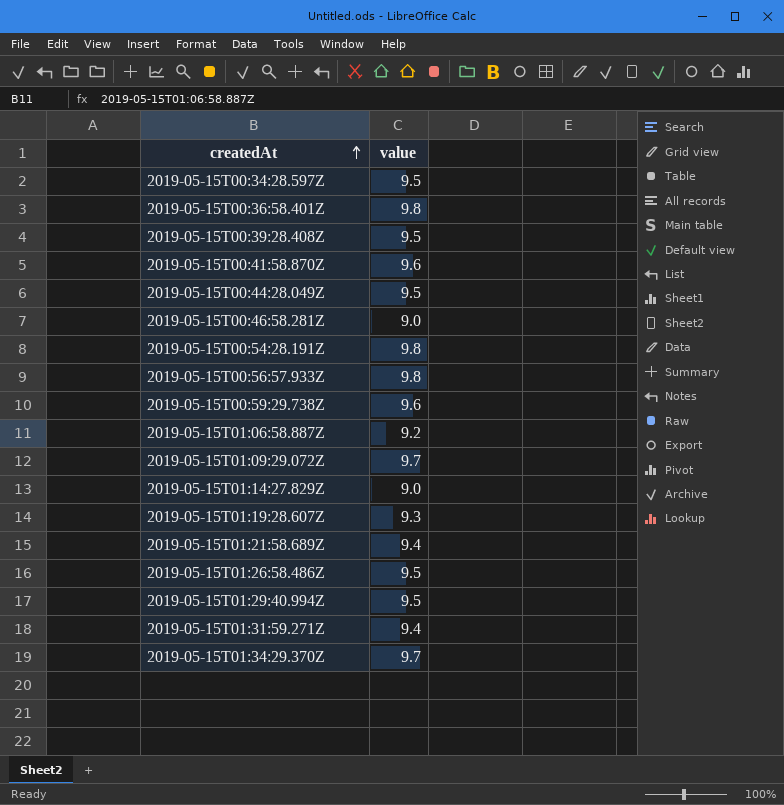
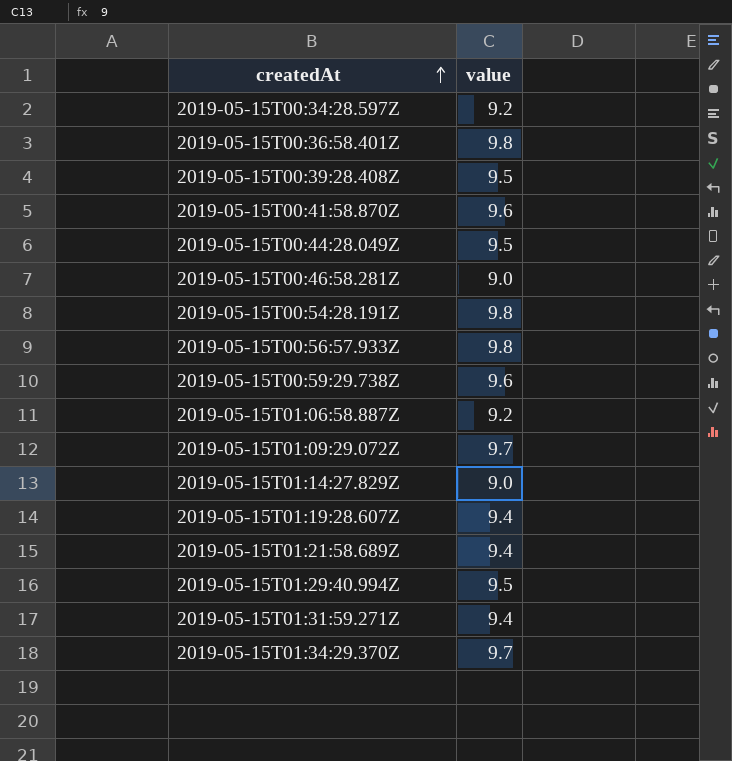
row 2019-05-15T01:26:58.486Z: 9.5 -> none
2019-05-15T00:34:28.597Z | value: 9.5 -> 9.2
2019-05-15T01:19:28.607Z | value: 9.3 -> 9.4

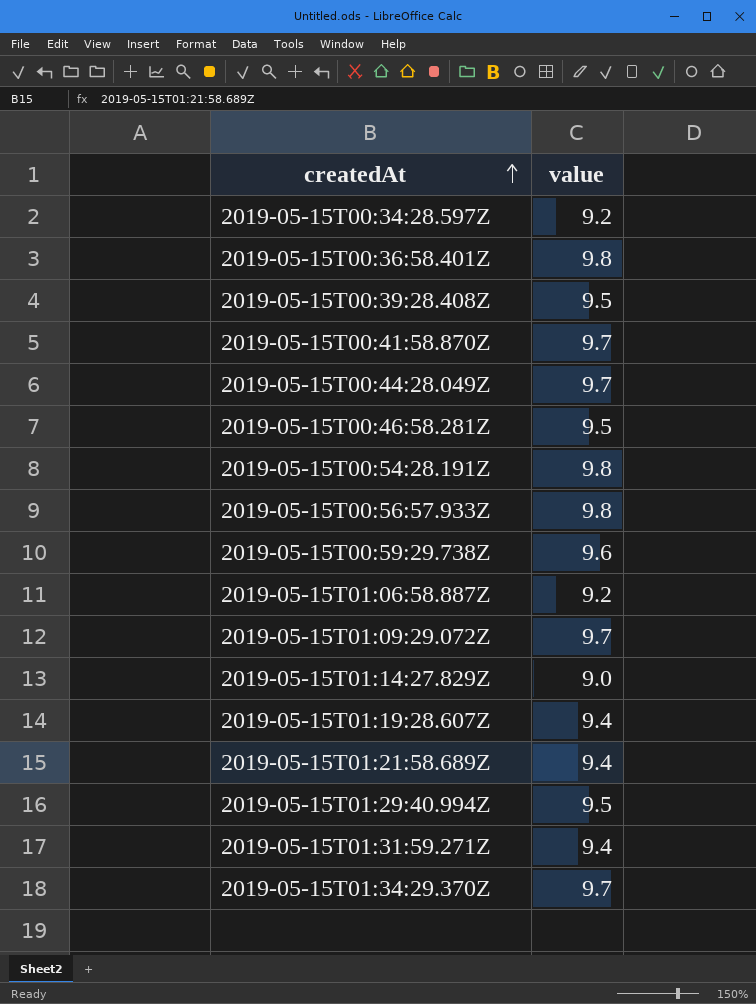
2019-05-15T00:41:58.870Z | value: 9.6 -> 9.7
2019-05-15T00:44:28.049Z | value: 9.5 -> 9.7
2019-05-15T00:46:58.281Z | value: 9.0 -> 9.5

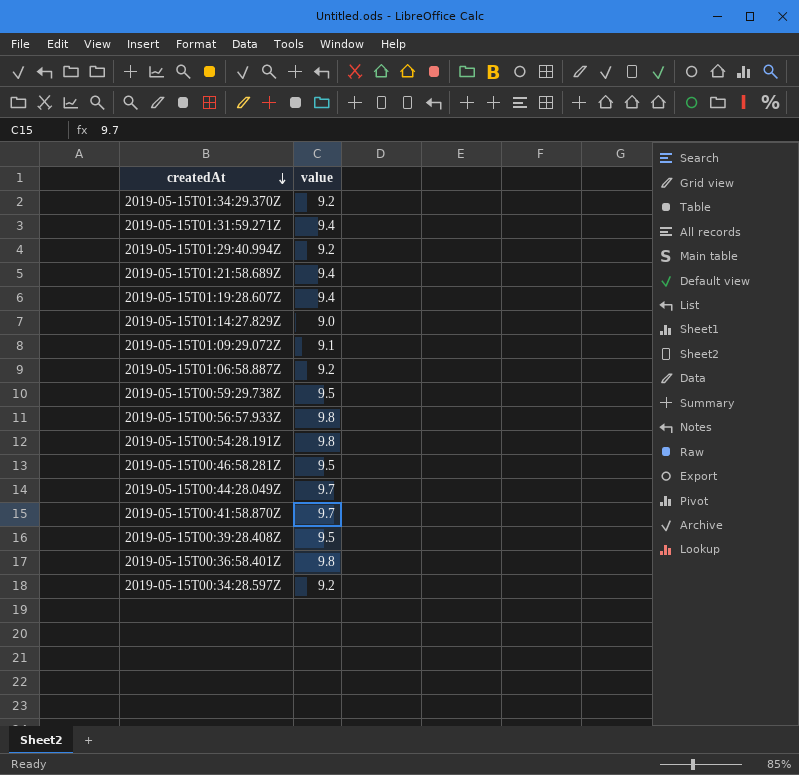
row order: createdAt ascending -> createdAt descending
2019-05-15T01:34:29.370Z | value: 9.7 -> 9.2
2019-05-15T01:29:40.994Z | value: 9.5 -> 9.2
2019-05-15T01:09:29.072Z | value: 9.7 -> 9.1
2019-05-15T00:59:29.738Z | value: 9.6 -> 9.5

